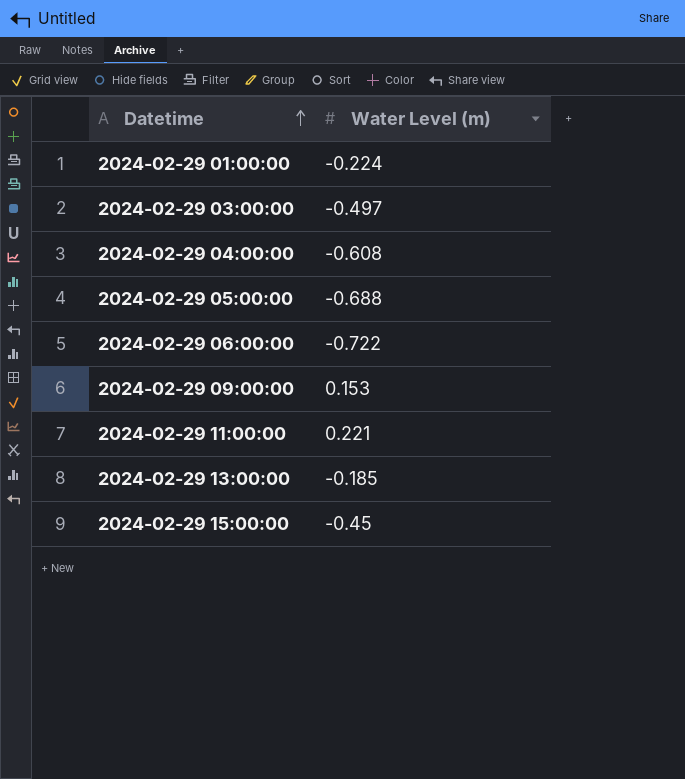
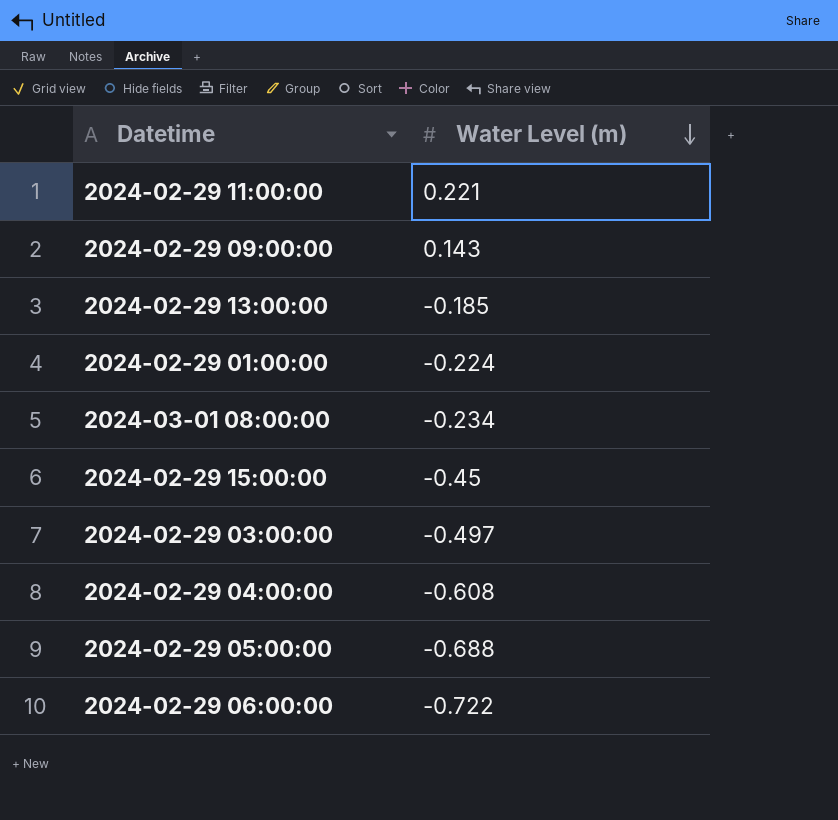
row order: Datetime ascending -> Water Level (m) descending
2024-02-29 09:00:00 | Water Level (m): 0.153 -> 0.143
row 2024-03-01 08:00:00: none -> -0.234

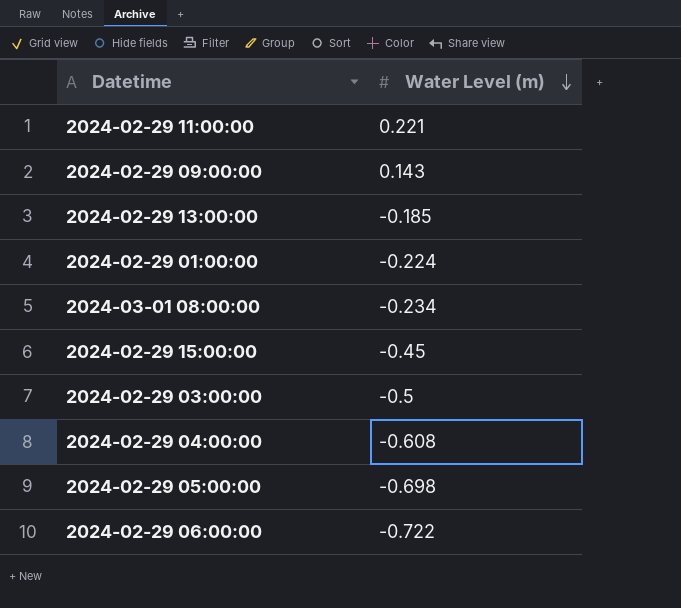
2024-02-29 03:00:00 | Water Level (m): -0.497 -> -0.5
2024-02-29 05:00:00 | Water Level (m): -0.688 -> -0.698

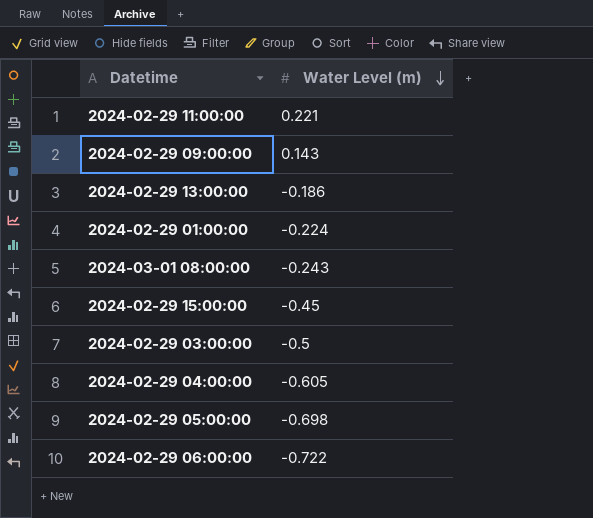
2024-02-29 13:00:00 | Water Level (m): -0.185 -> -0.186
2024-03-01 08:00:00 | Water Level (m): -0.234 -> -0.243
2024-02-29 04:00:00 | Water Level (m): -0.608 -> -0.605

